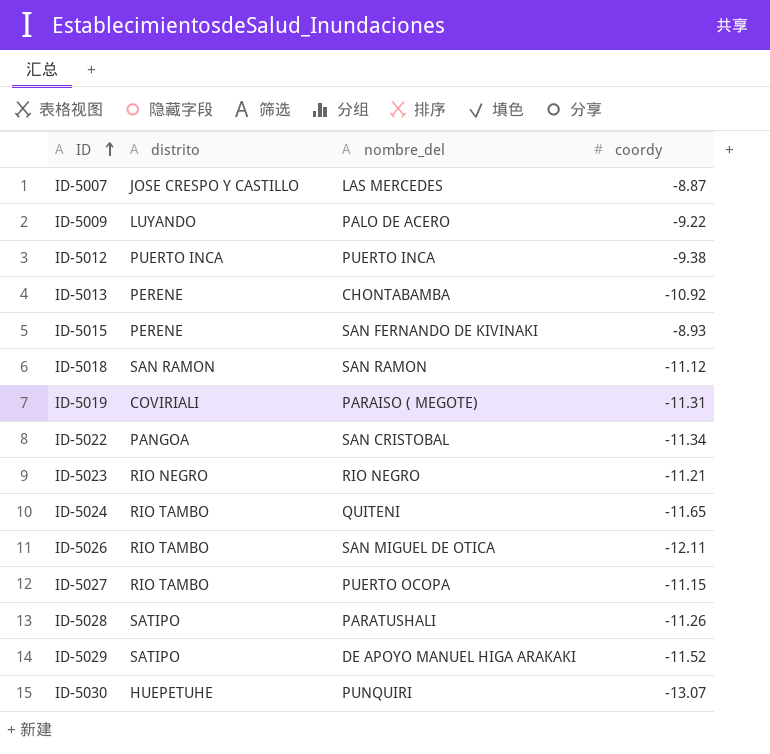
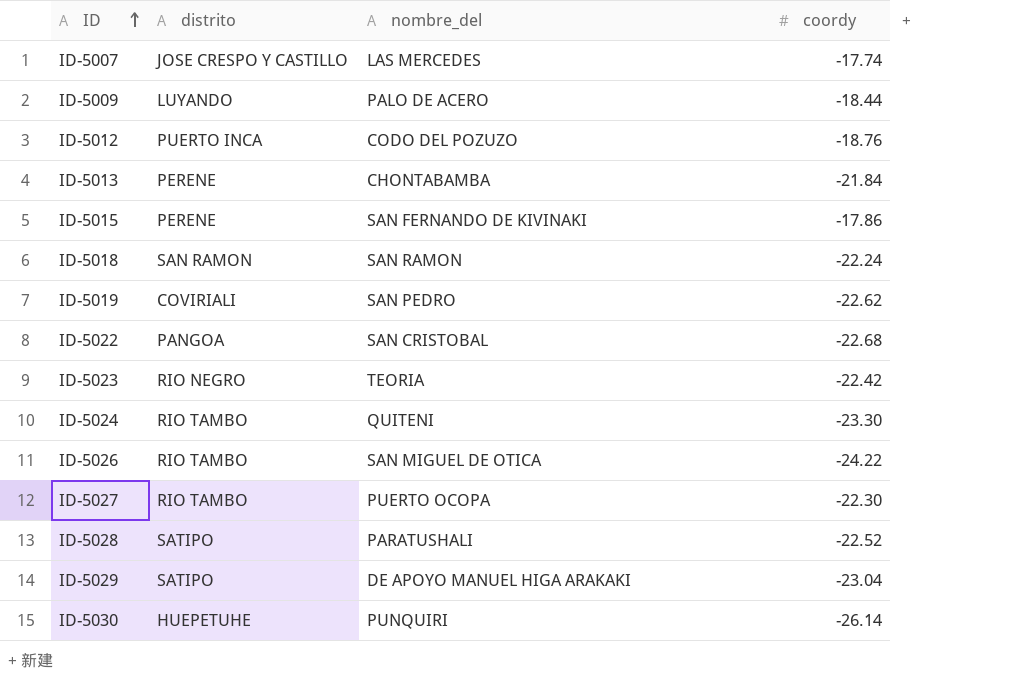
ID-5007 | coordy: -8.87 -> -17.74
ID-5009 | coordy: -9.22 -> -18.44
ID-5012 | nombre_del: PUERTO INCA -> CODO DEL POZUZO
ID-5012 | coordy: -9.38 -> -18.76
ID-5013 | coordy: -10.92 -> -21.84
ID-5015 | coordy: -8.93 -> -17.86
ID-5018 | coordy: -11.12 -> -22.24
ID-5019 | nombre_del: PARAISO ( MEGOTE) -> SAN PEDRO
ID-5019 | coordy: -11.31 -> -22.62
ID-5022 | coordy: -11.34 -> -22.68
ID-5023 | nombre_del: RIO NEGRO -> TEORIA
ID-5023 | coordy: -11.21 -> -22.42
ID-5024 | coordy: -11.65 -> -23.30
ID-5026 | coordy: -12.11 -> -24.22
ID-5027 | coordy: -11.15 -> -22.30
ID-5028 | coordy: -11.26 -> -22.52
ID-5029 | coordy: -11.52 -> -23.04
ID-5030 | coordy: -13.07 -> -26.14

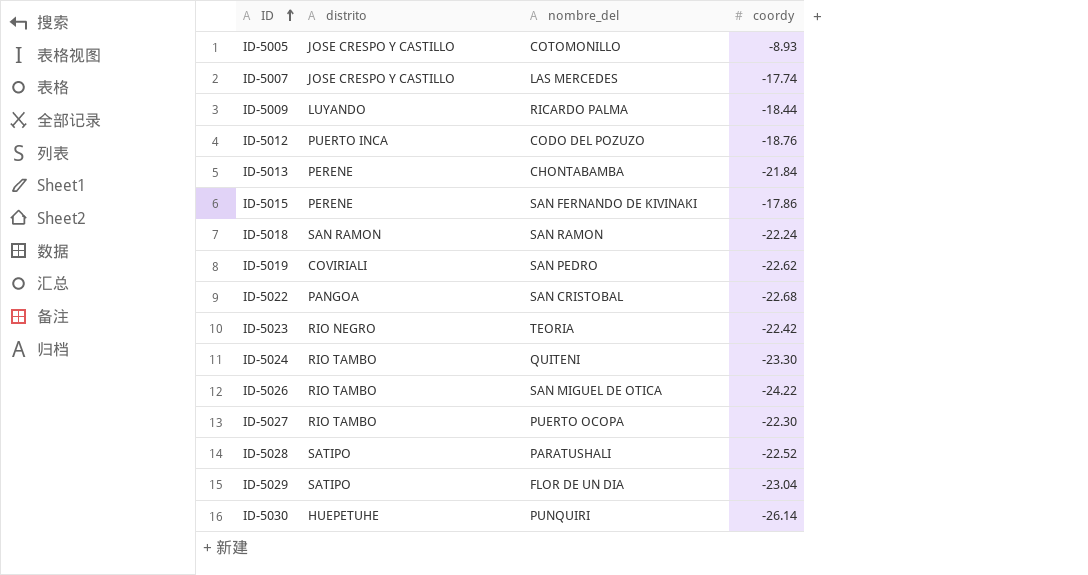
row ID-5005: none -> JOSE CRESPO Y CASTILLO | COTOMONILLO | -8.93
ID-5009 | nombre_del: PALO DE ACERO -> RICARDO PALMA
ID-5029 | nombre_del: DE APOYO MANUEL HIGA ARAKAKI -> FLOR DE UN DIA

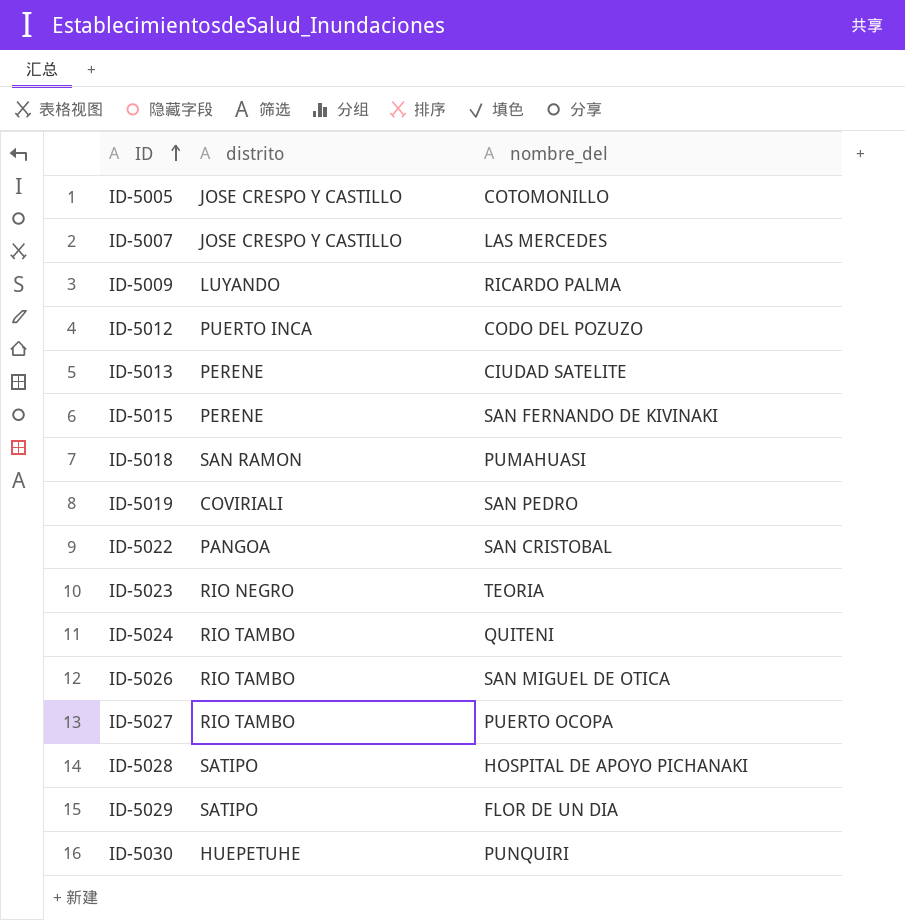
column coordy | position: 4 -> none
ID-5013 | nombre_del: CHONTABAMBA -> CIUDAD SATELITE
ID-5018 | nombre_del: SAN RAMON -> PUMAHUASI
ID-5028 | nombre_del: PARATUSHALI -> HOSPITAL DE APOYO PICHANAKI

